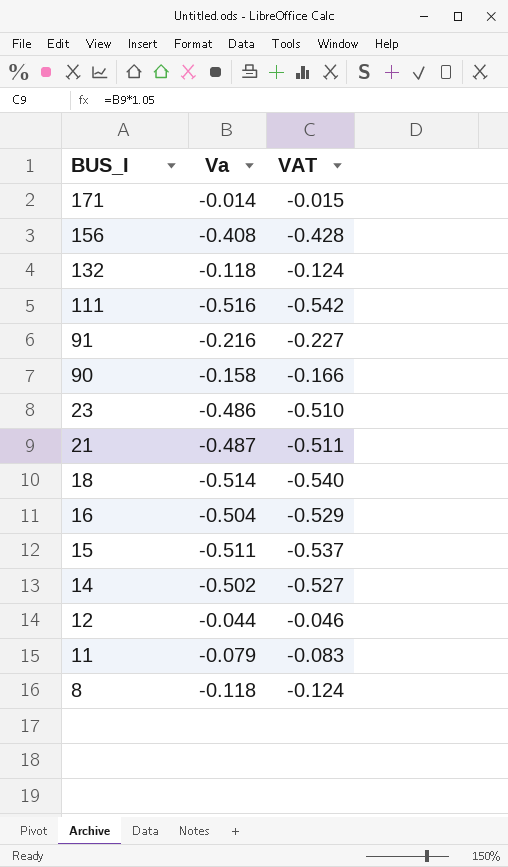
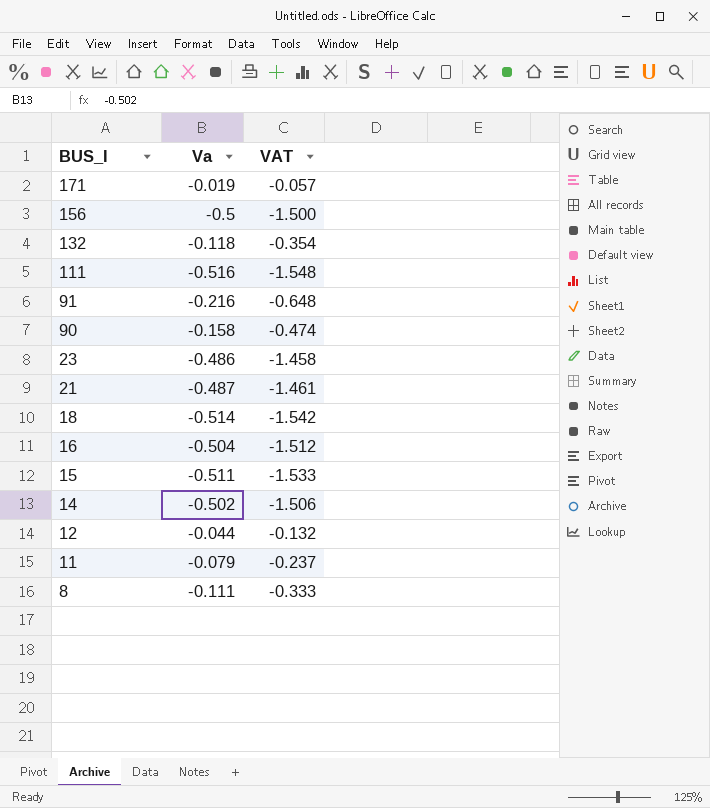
column VAT | formula: [Va] * 1.05 -> [Va] * 3
171 | Va: -0.014 -> -0.019
156 | Va: -0.408 -> -0.5
8 | Va: -0.118 -> -0.111

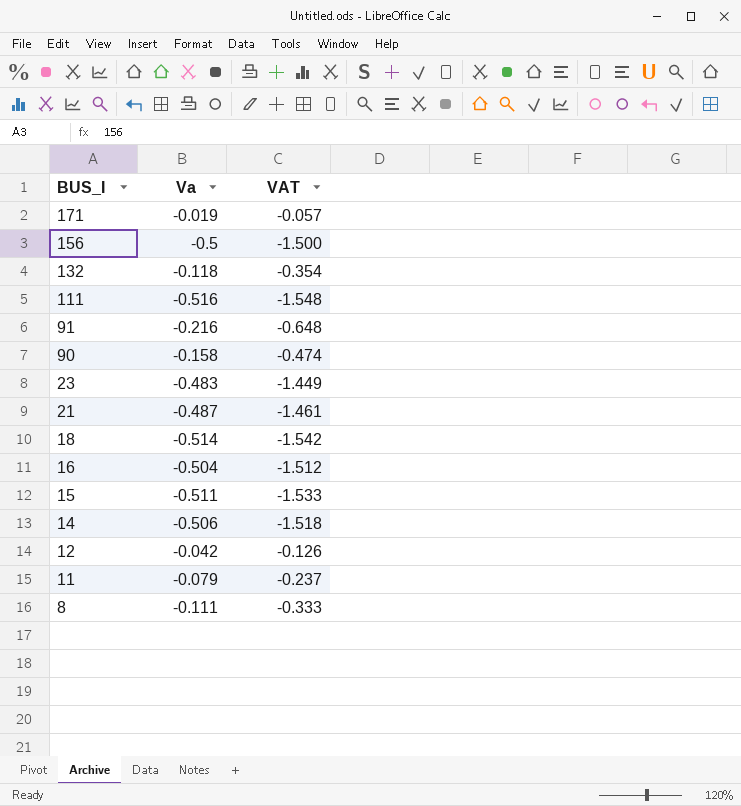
23 | Va: -0.486 -> -0.483
23 | VAT: -1.458 -> -1.449
14 | Va: -0.502 -> -0.506
14 | VAT: -1.506 -> -1.518
12 | Va: -0.044 -> -0.042
12 | VAT: -0.132 -> -0.126

